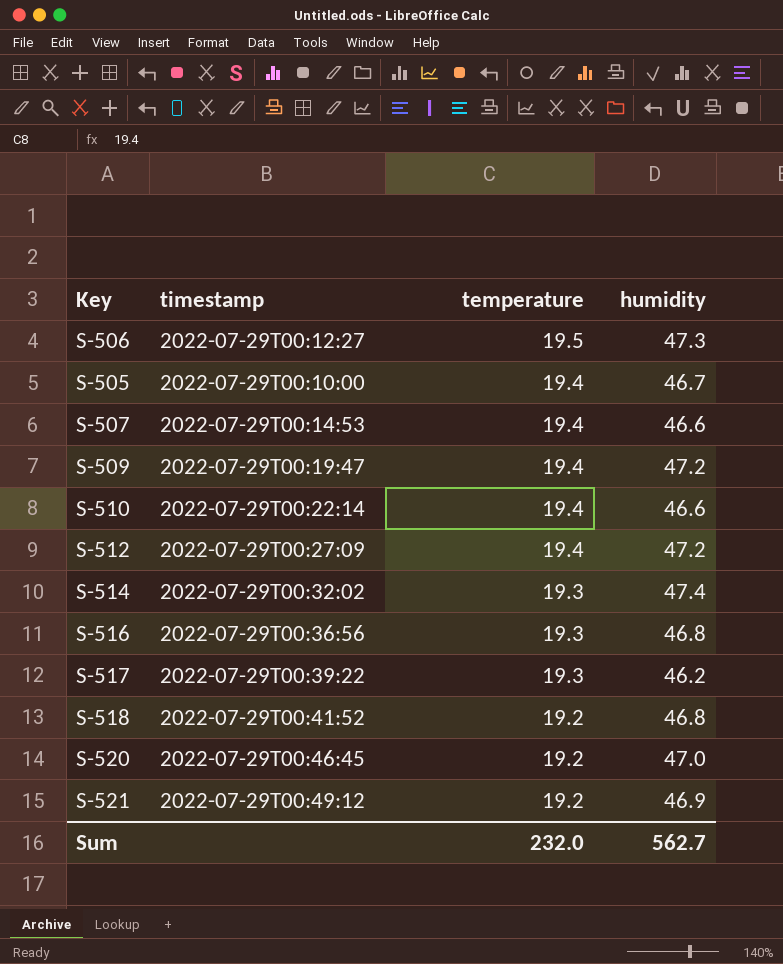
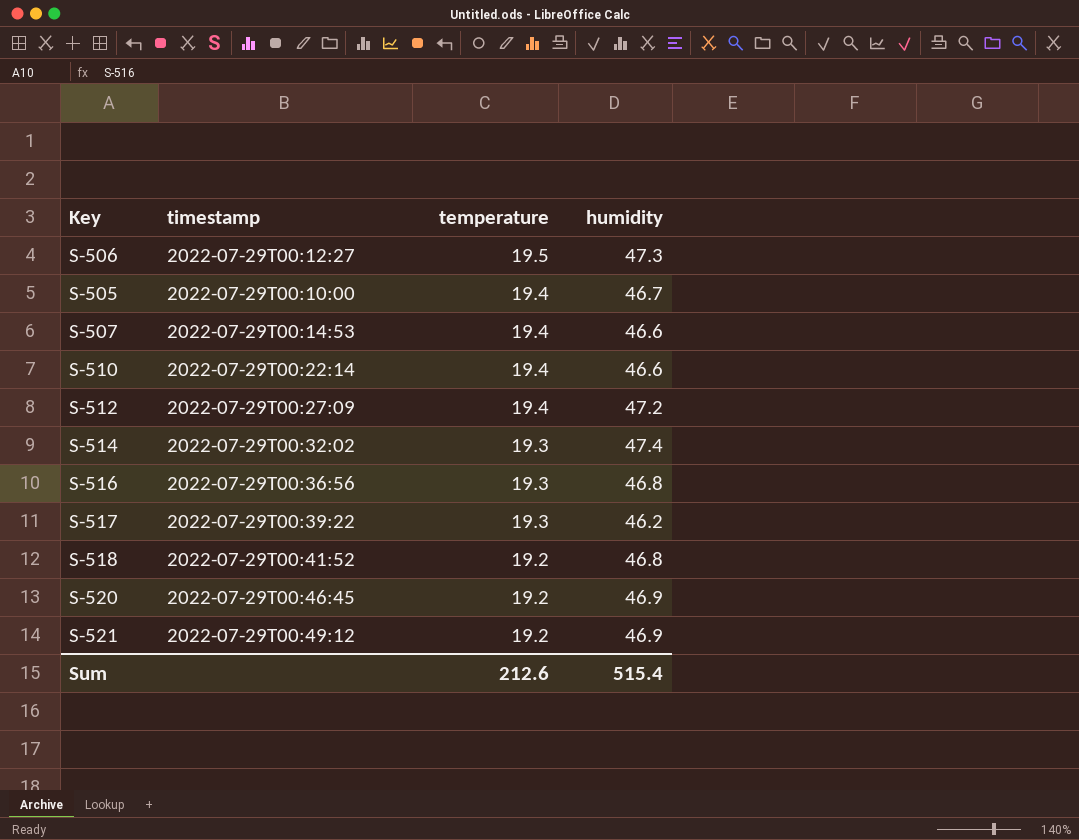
row S-509: 2022-07-29T00:19:47 | 19.4 | 47.2 -> none
S-520 | humidity: 47.0 -> 46.9
Sum | temperature: 232.0 -> 212.6
Sum | humidity: 562.7 -> 515.4

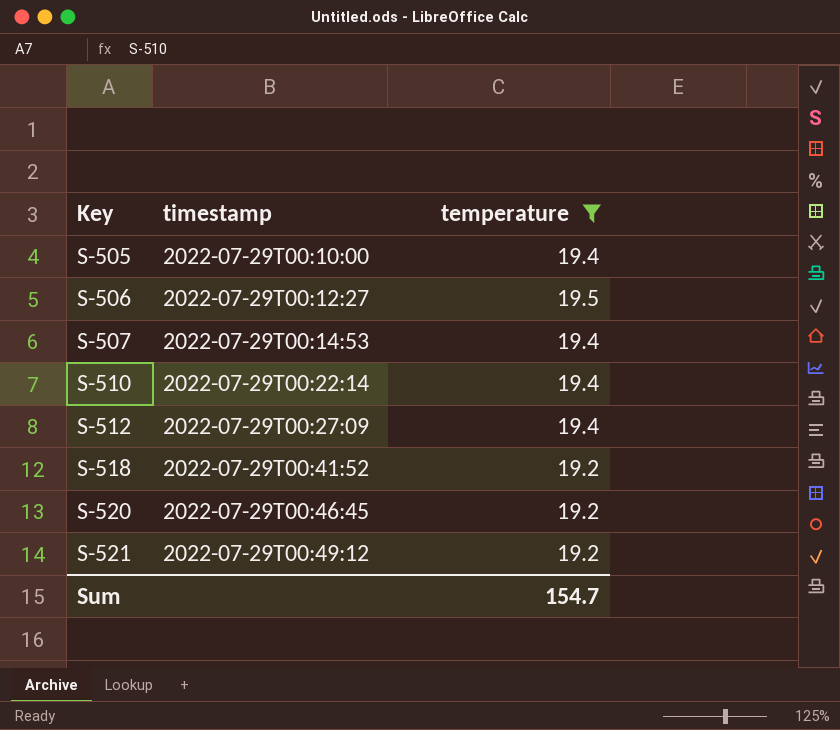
filter: none -> temperature != 19.3
row order: temperature descending -> Key ascending
column humidity | position: 4 -> none
Sum | temperature: 212.6 -> 154.7

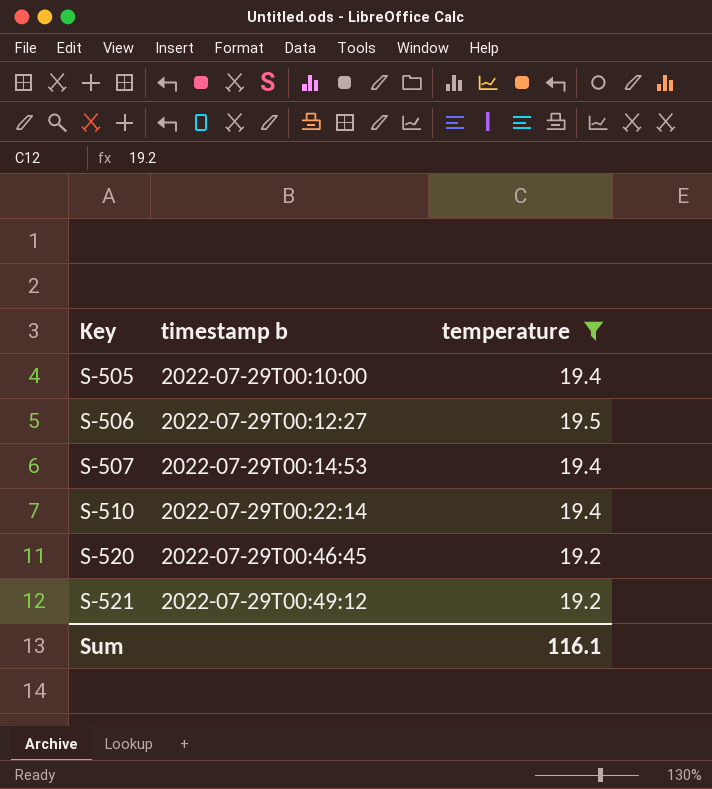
column name: timestamp -> timestamp b
row S-512: 2022-07-29T00:27:09 | 19.4 -> none
row S-518: 2022-07-29T00:41:52 | 19.2 -> none
Sum | temperature: 154.7 -> 116.1

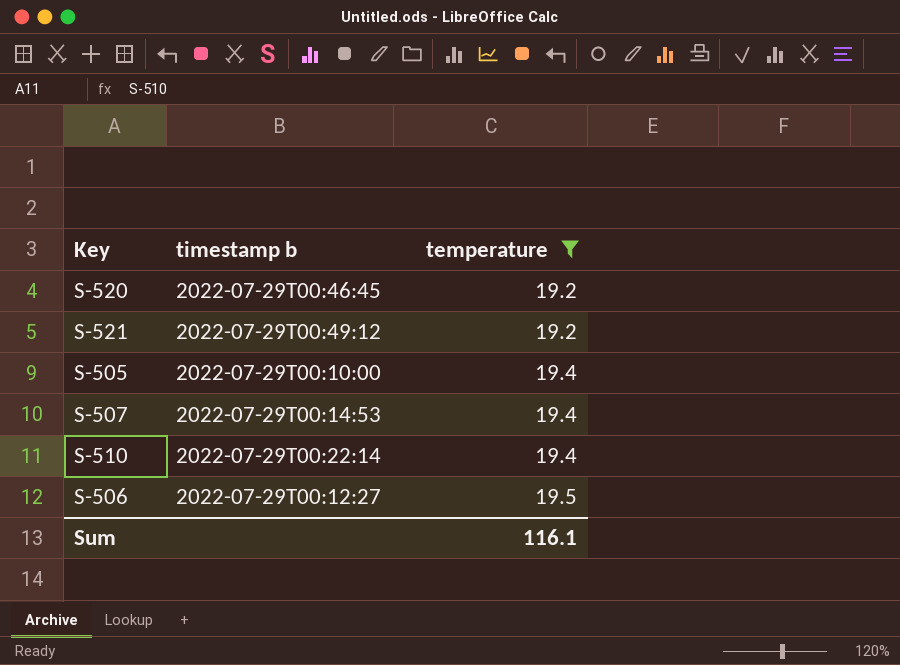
row order: Key ascending -> temperature ascending

